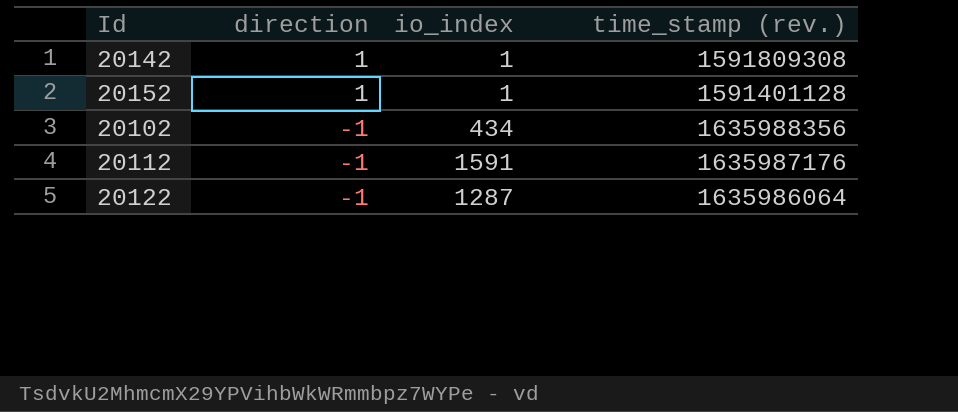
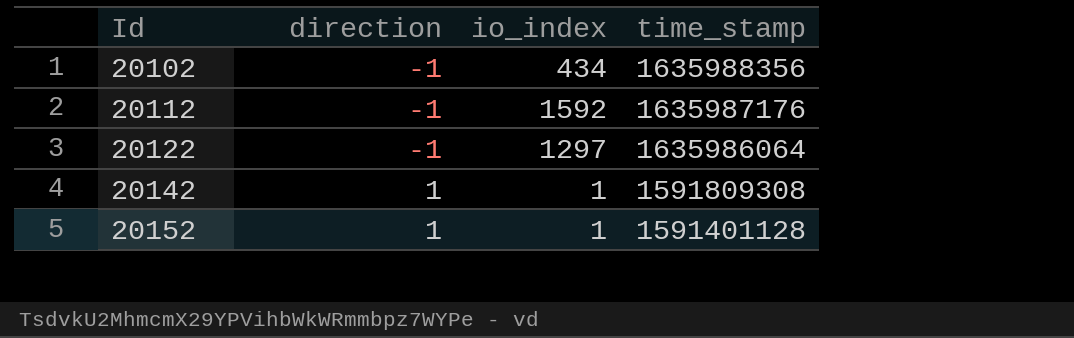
row order: direction descending -> Id ascending
column name: time_stamp (rev.) -> time_stamp
20112 | io_index: 1591 -> 1592
20122 | io_index: 1287 -> 1297

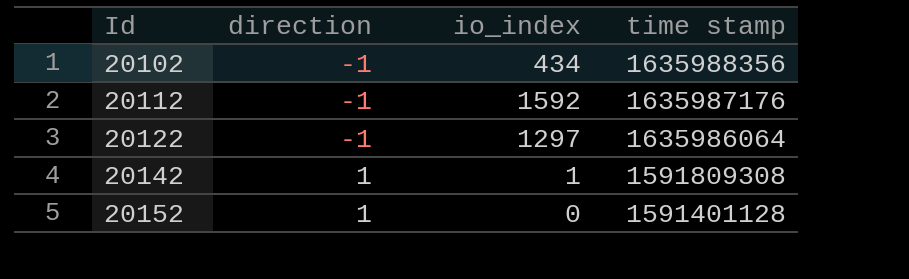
column name: time_stamp -> time stamp
20152 | io_index: 1 -> 0

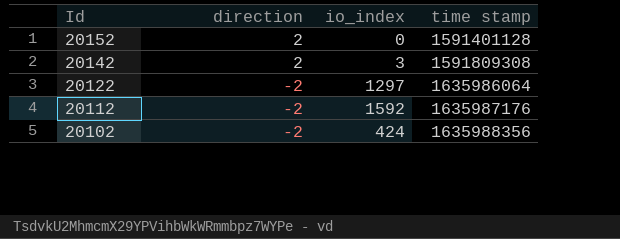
row order: Id ascending -> Id descending
20152 | direction: 1 -> 2
20142 | direction: 1 -> 2
20142 | io_index: 1 -> 3
20122 | direction: -1 -> -2
20112 | direction: -1 -> -2
20102 | direction: -1 -> -2
20102 | io_index: 434 -> 424

